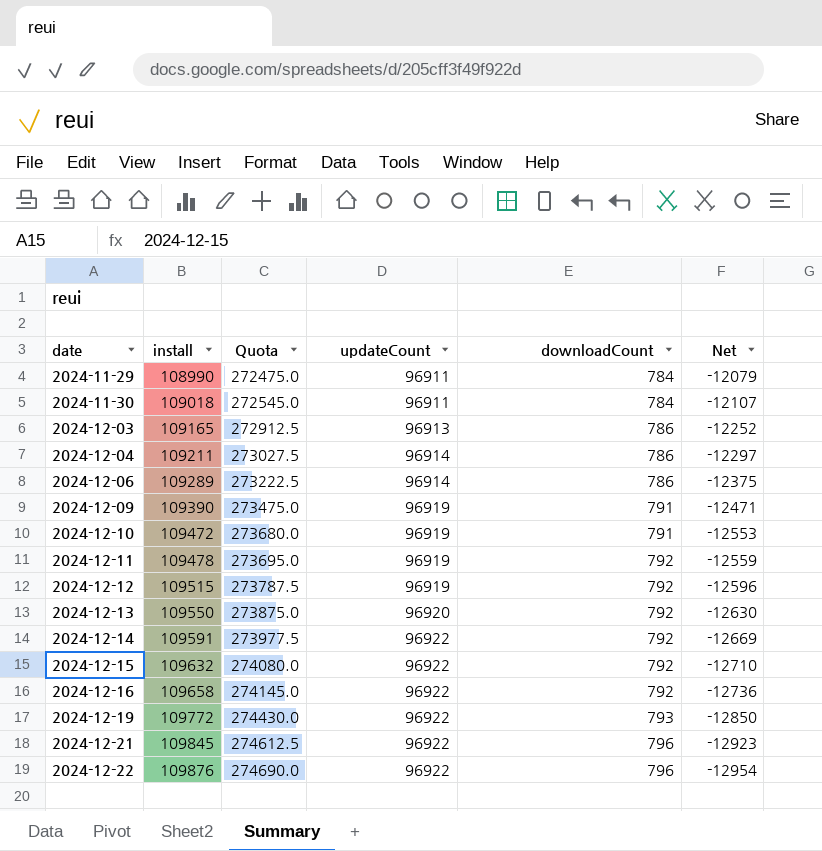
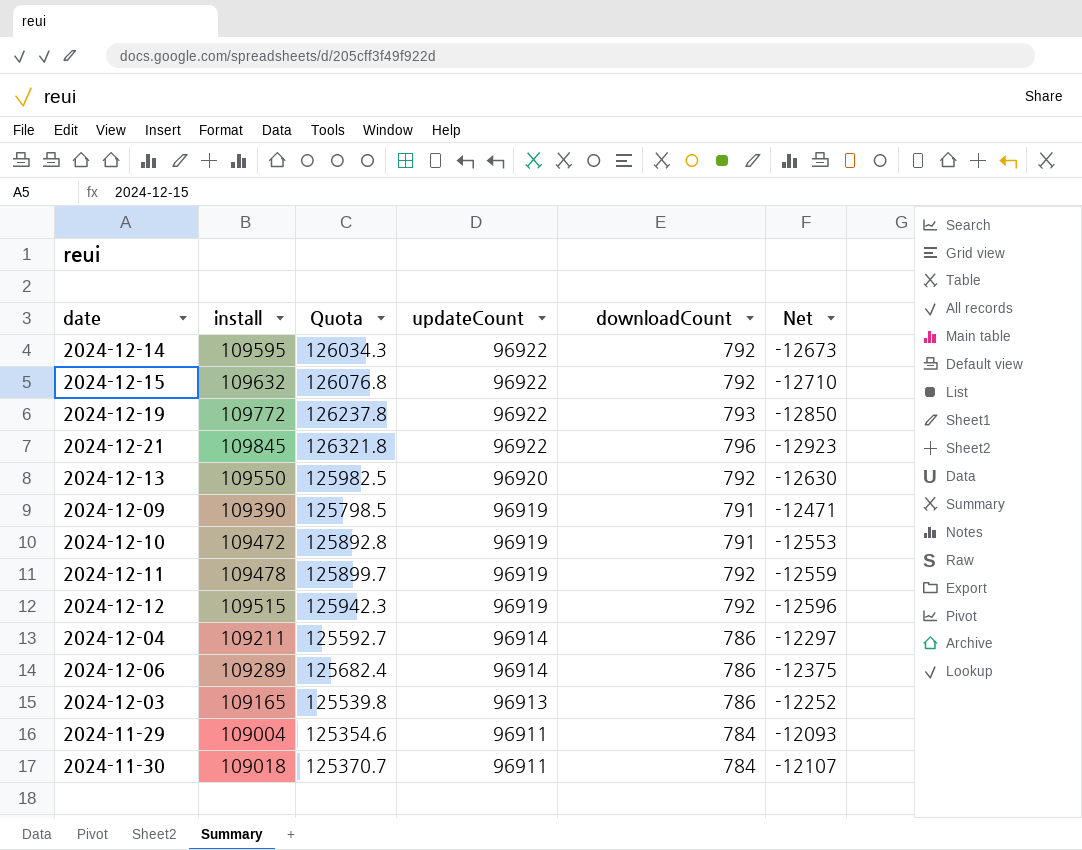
row order: date ascending -> updateCount descending
column Quota | formula: [install] * 2.5 -> [install] * 1.15
row 2024-12-16: 109658 | 274145.0 | 96922 | 792 | -12736 -> none
row 2024-12-22: 109876 | 274690.0 | 96922 | 796 | -12954 -> none
2024-12-14 | install: 109591 -> 109595
2024-12-14 | Net: -12669 -> -12673
2024-11-29 | install: 108990 -> 109004
2024-11-29 | Net: -12079 -> -12093

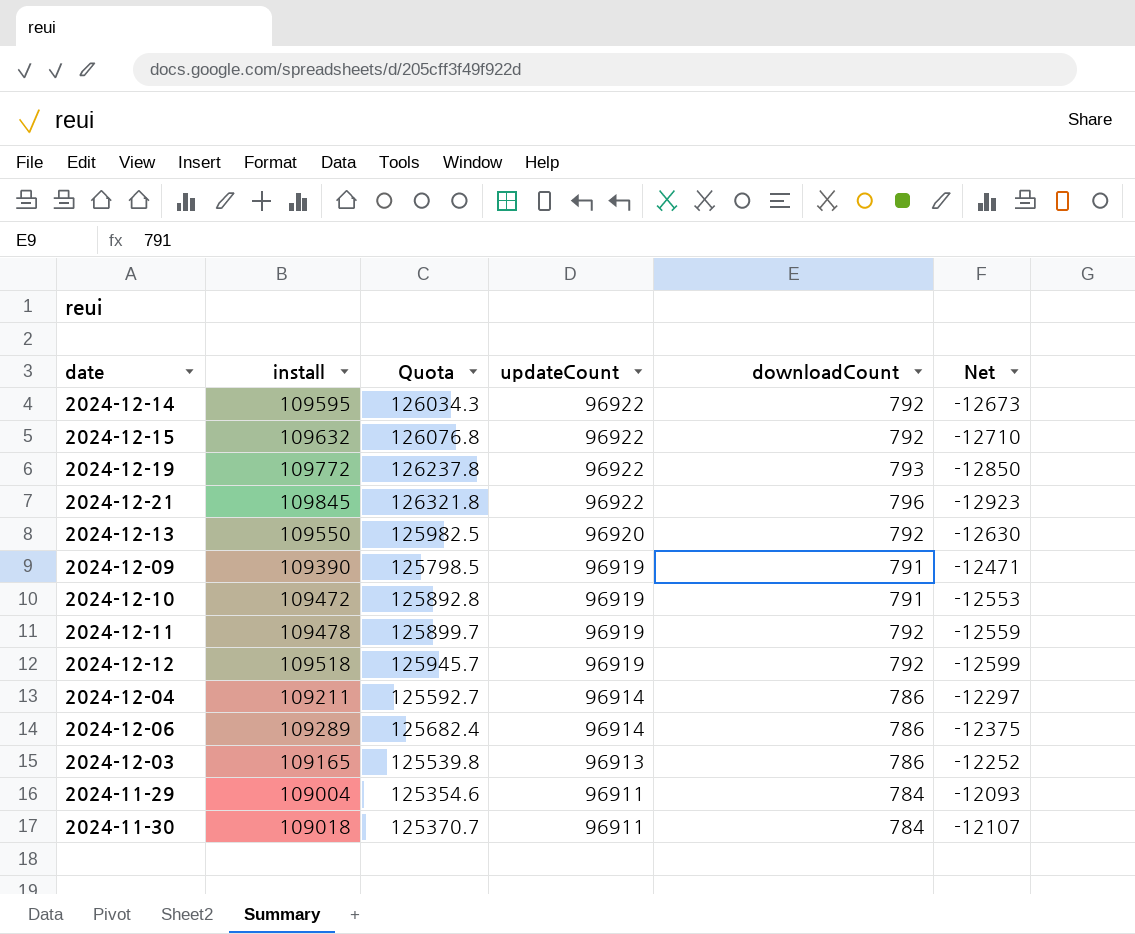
2024-12-12 | install: 109515 -> 109518
2024-12-12 | Quota: 125942.3 -> 125945.7
2024-12-12 | Net: -12596 -> -12599

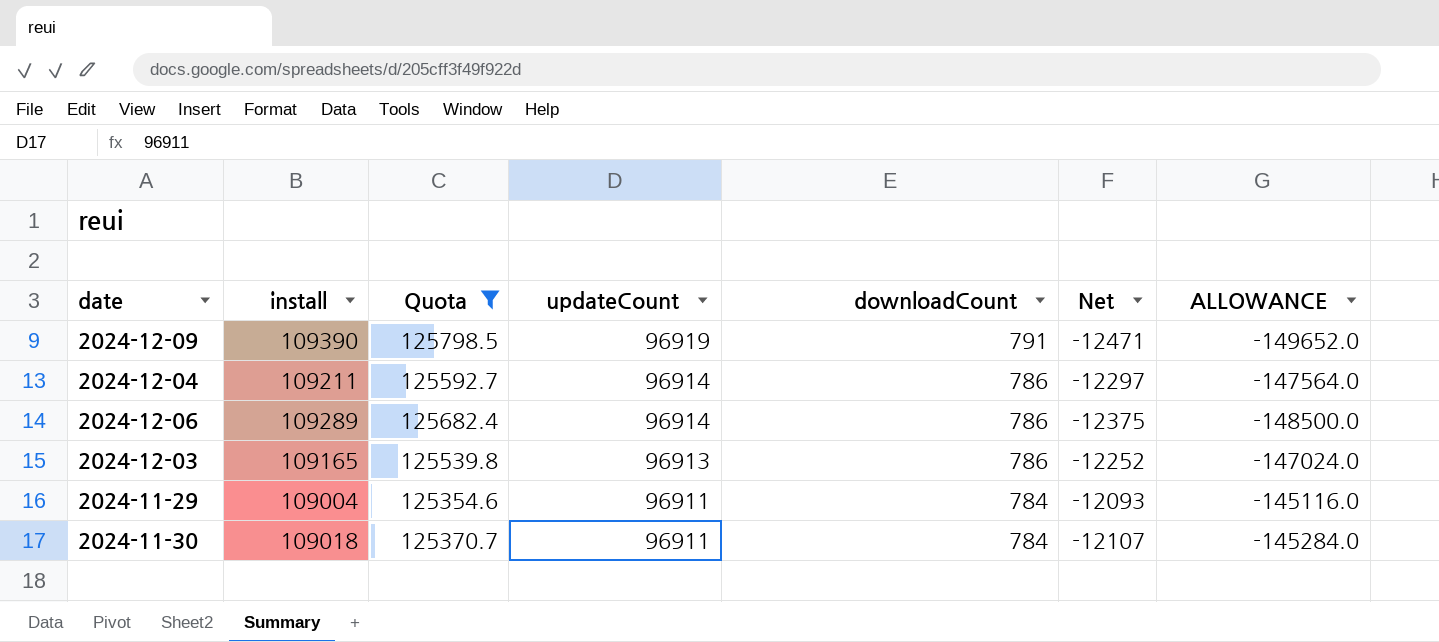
filter: none -> Quota <= 125798.5
column ALLOWANCE | formula: none -> [Net] * 12

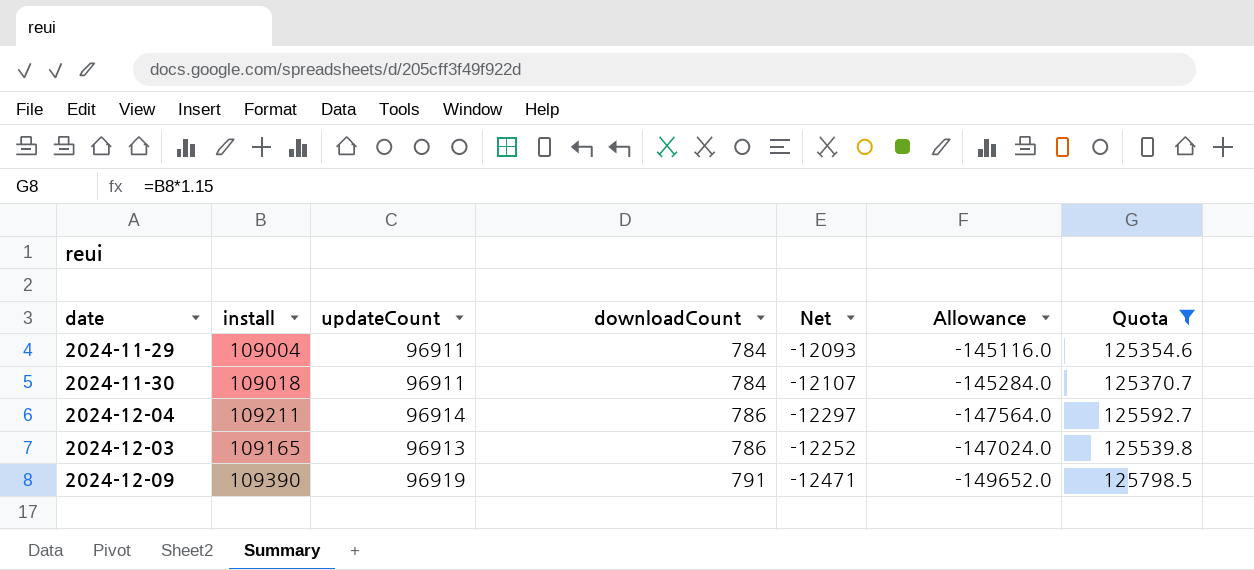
row order: updateCount descending -> downloadCount ascending
column name: ALLOWANCE -> Allowance
column Quota | position: 3 -> 7
row 2024-12-06: 109289 | 125682.4 | 96914 | 786 | -12375 | -148500.0 -> none

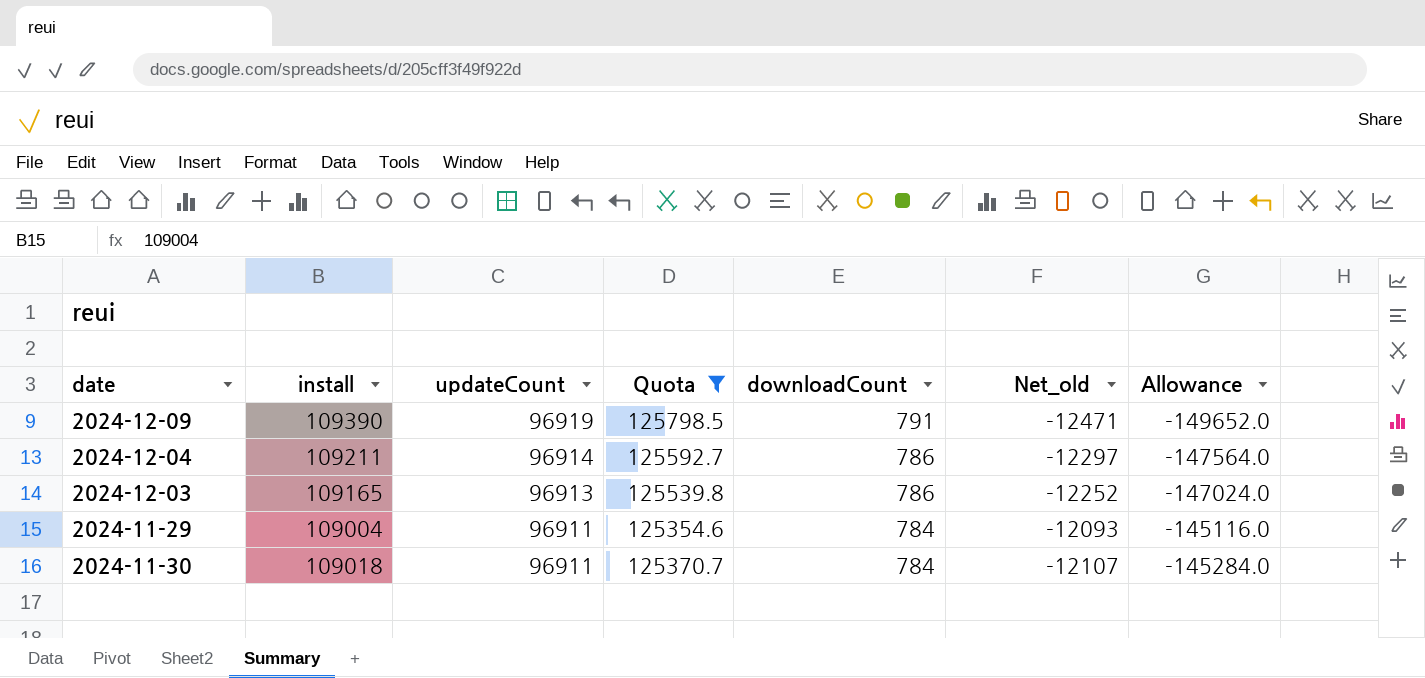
row order: downloadCount ascending -> updateCount descending
column Quota | position: 7 -> 4
column name: Net -> Net_old

